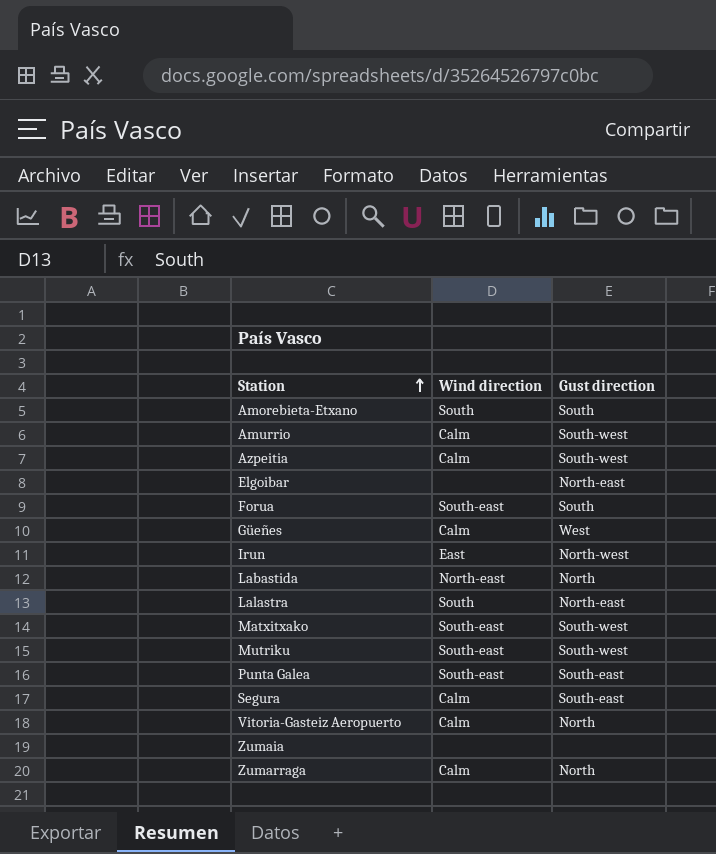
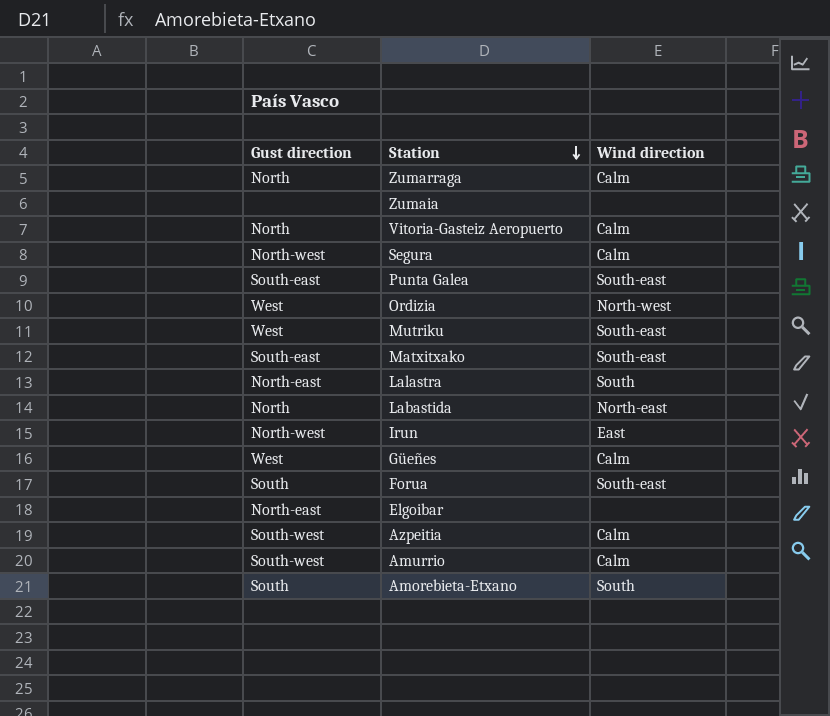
row order: Station ascending -> Station descending
column Gust direction | position: 3 -> 1
Segura | Gust direction: South-east -> North-west
row Ordizia: none -> West | North-west
Mutriku | Gust direction: South-west -> West
Matxitxako | Gust direction: South-west -> South-east

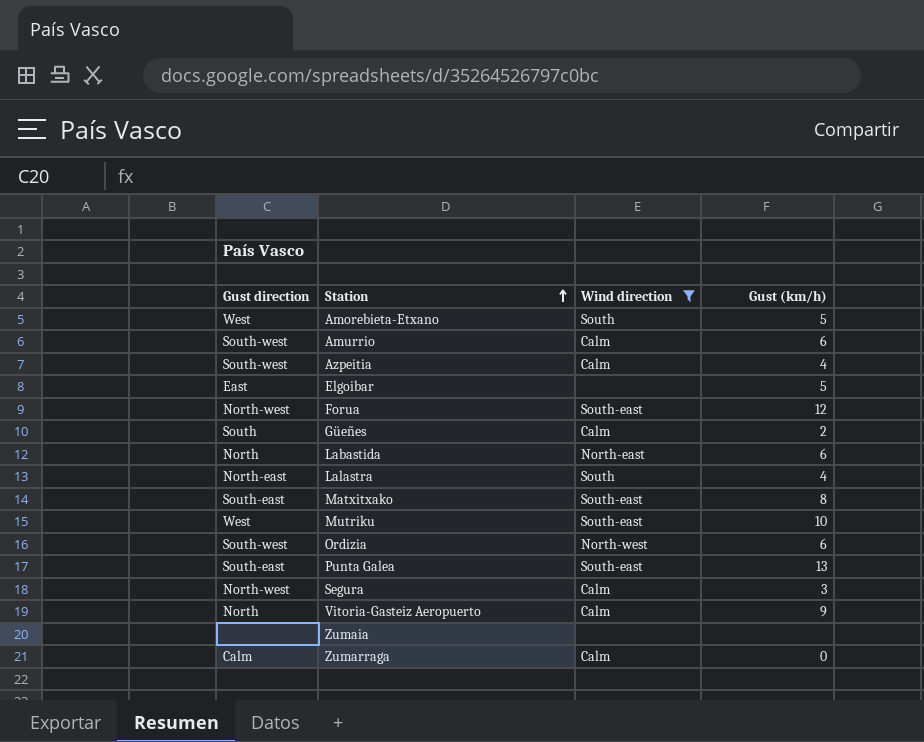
filter: none -> Wind direction != East
row order: Station descending -> Station ascending
column Gust (km/h) | position: none -> 4
Amorebieta-Etxano | Gust direction: South -> West
Elgoibar | Gust direction: North-east -> East
Forua | Gust direction: South -> North-west
Güeñes | Gust direction: West -> South
Ordizia | Gust direction: West -> South-west
Zumarraga | Gust direction: North -> Calm

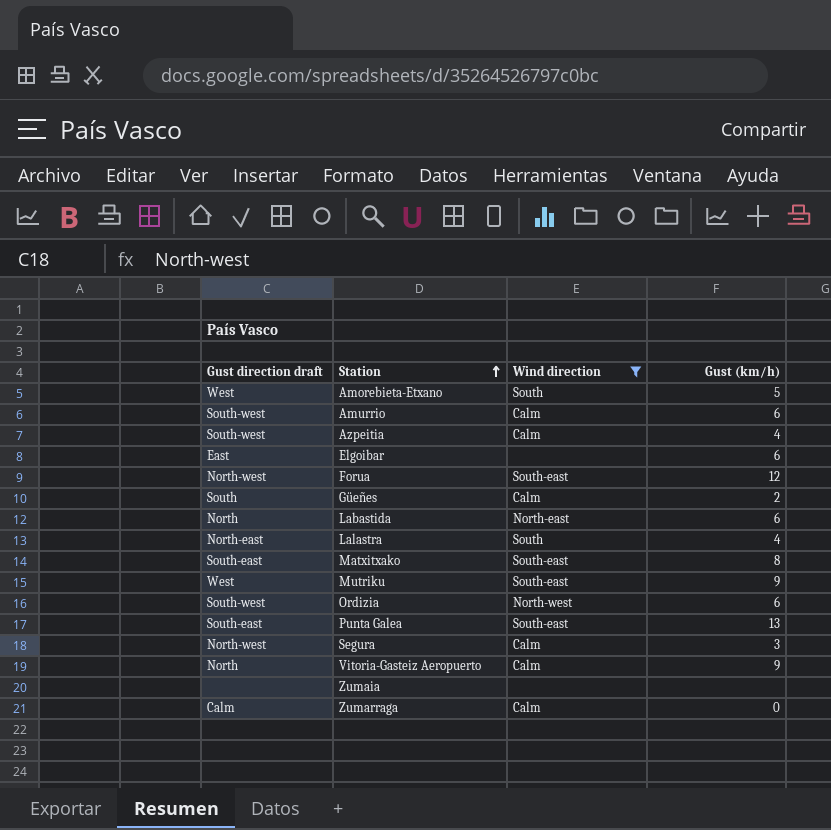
column name: Gust direction -> Gust direction draft
Elgoibar | Gust (km/h): 5 -> 6
Mutriku | Gust (km/h): 10 -> 9

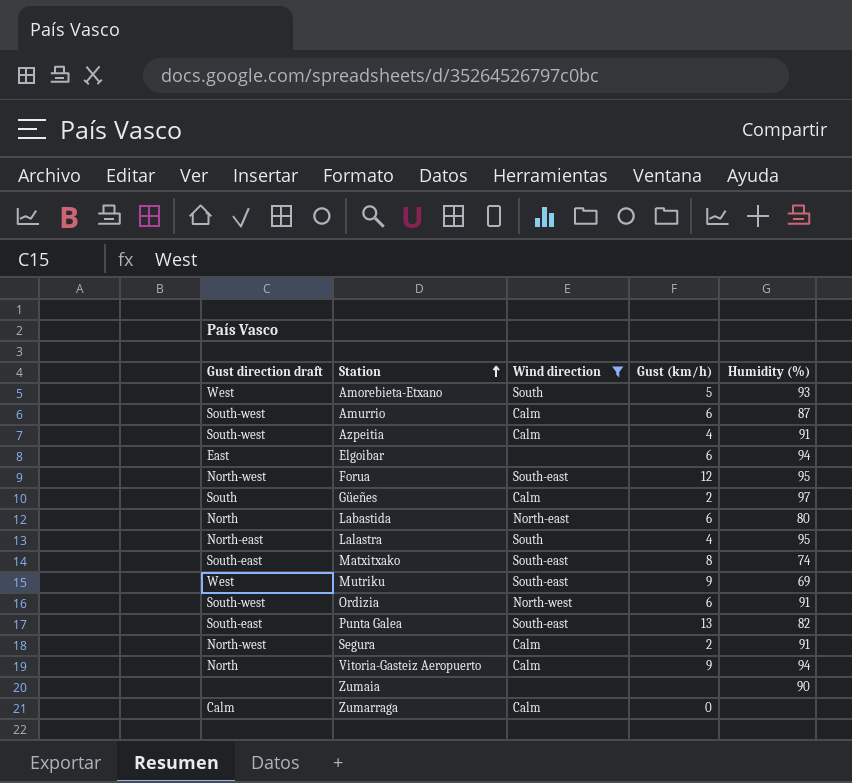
column Humidity (%) | position: none -> 5
Segura | Gust (km/h): 3 -> 2

